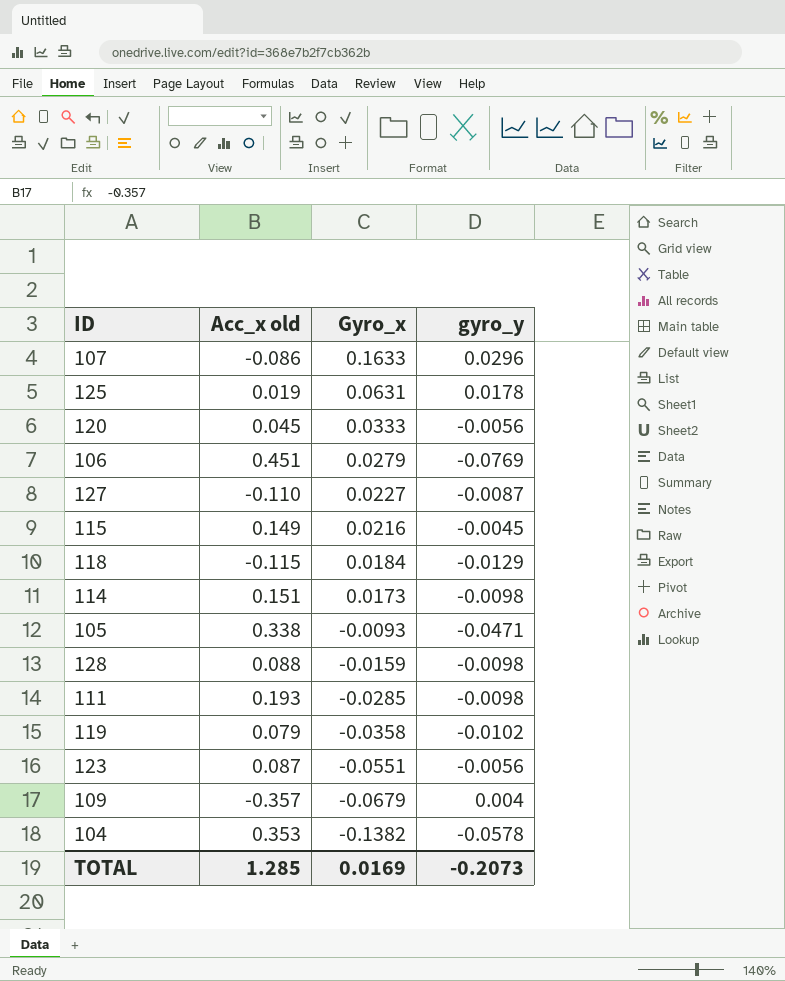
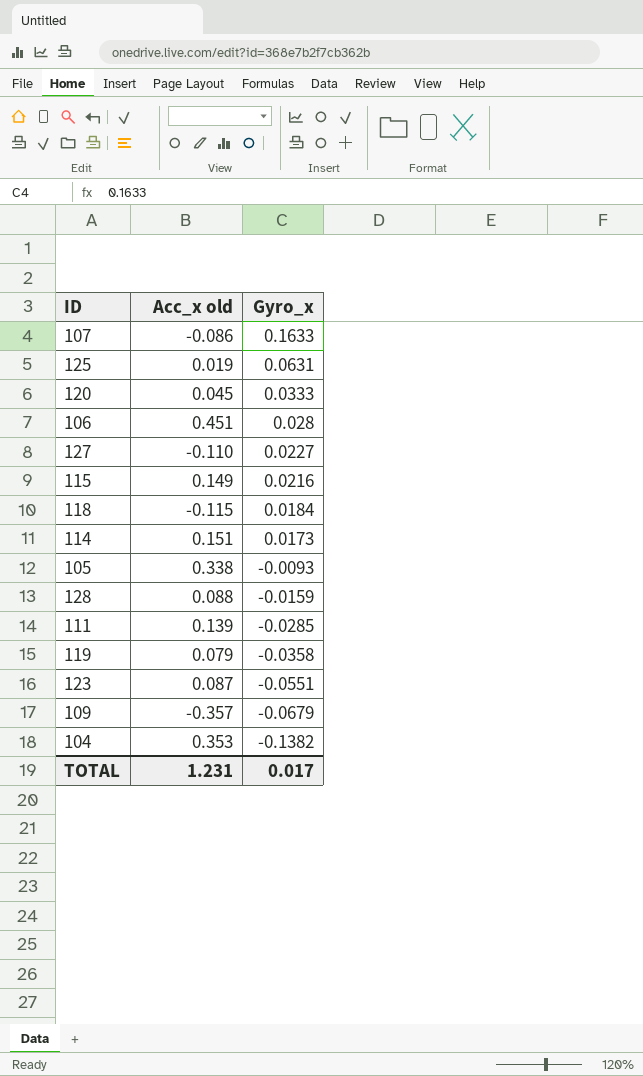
column gyro_y | position: 4 -> none
106 | Gyro_x: 0.0279 -> 0.028
111 | Acc_x old: 0.193 -> 0.139
TOTAL | Acc_x old: 1.285 -> 1.231
TOTAL | Gyro_x: 0.0169 -> 0.017

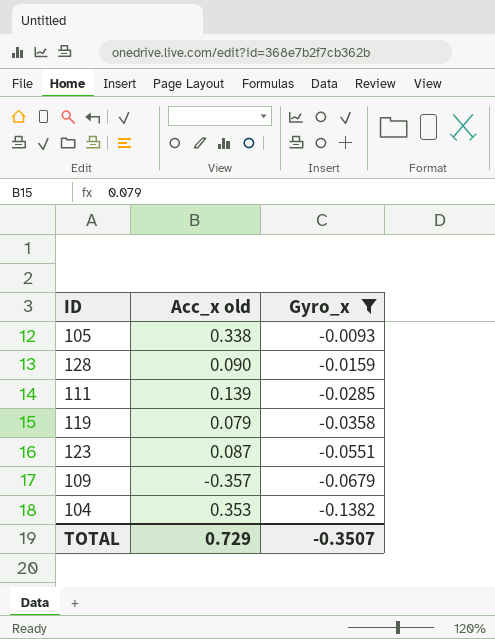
filter: none -> Gyro_x <= -0.0093
128 | Acc_x old: 0.088 -> 0.090
TOTAL | Acc_x old: 1.231 -> 0.729
TOTAL | Gyro_x: 0.017 -> -0.3507

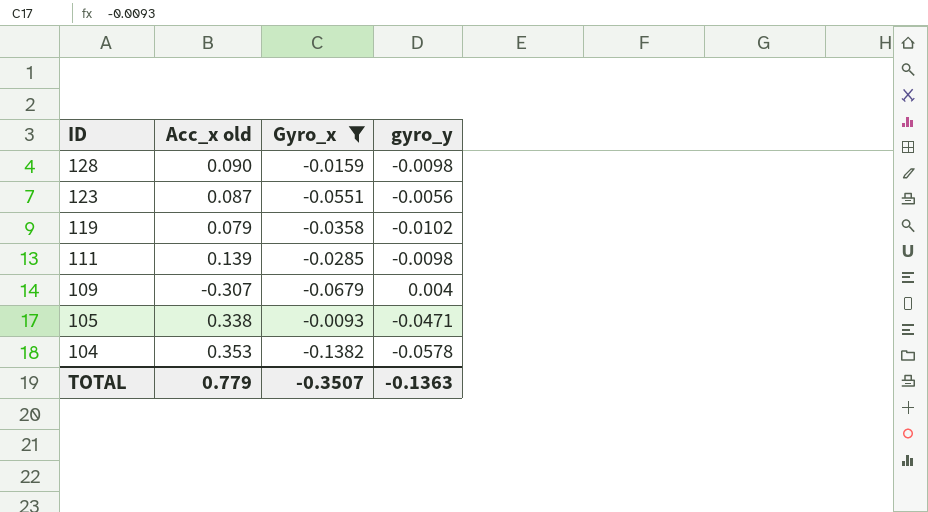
row order: Gyro_x descending -> ID descending
column gyro_y | position: none -> 4
109 | Acc_x old: -0.357 -> -0.307
TOTAL | Acc_x old: 0.729 -> 0.779

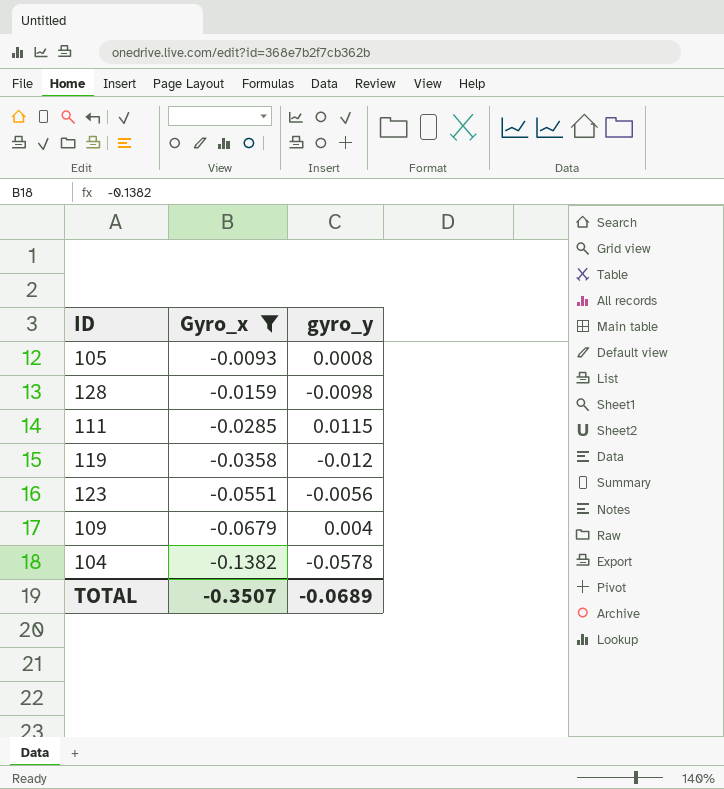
row order: ID descending -> Gyro_x descending
column Acc_x old | position: 2 -> none
105 | gyro_y: -0.0471 -> 0.0008
111 | gyro_y: -0.0098 -> 0.0115
119 | gyro_y: -0.0102 -> -0.012
TOTAL | gyro_y: -0.1363 -> -0.0689

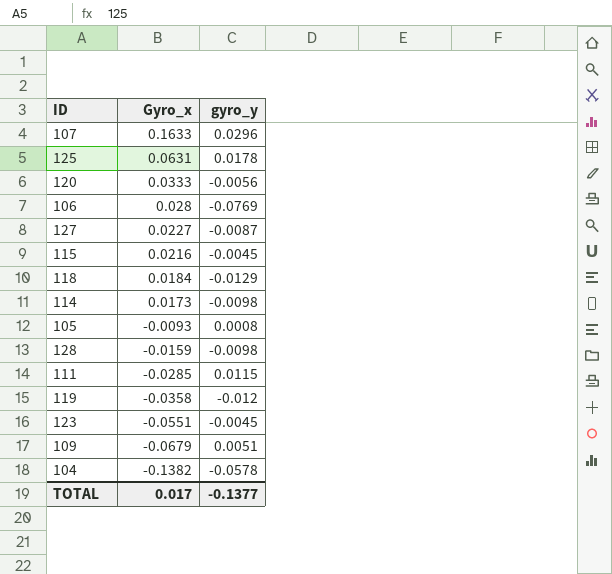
filter: Gyro_x <= -0.0093 -> none
123 | gyro_y: -0.0056 -> -0.0045
109 | gyro_y: 0.004 -> 0.0051
TOTAL | Gyro_x: -0.3507 -> 0.017
TOTAL | gyro_y: -0.0689 -> -0.1377

